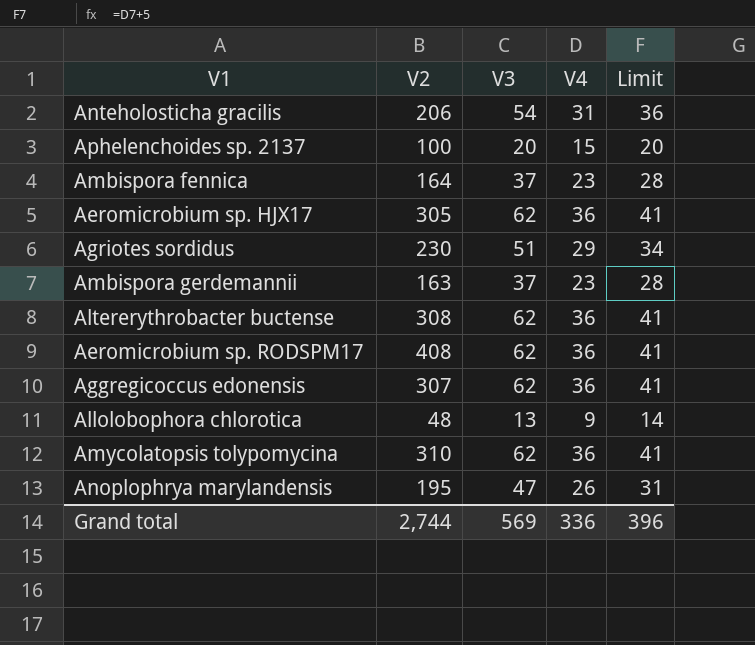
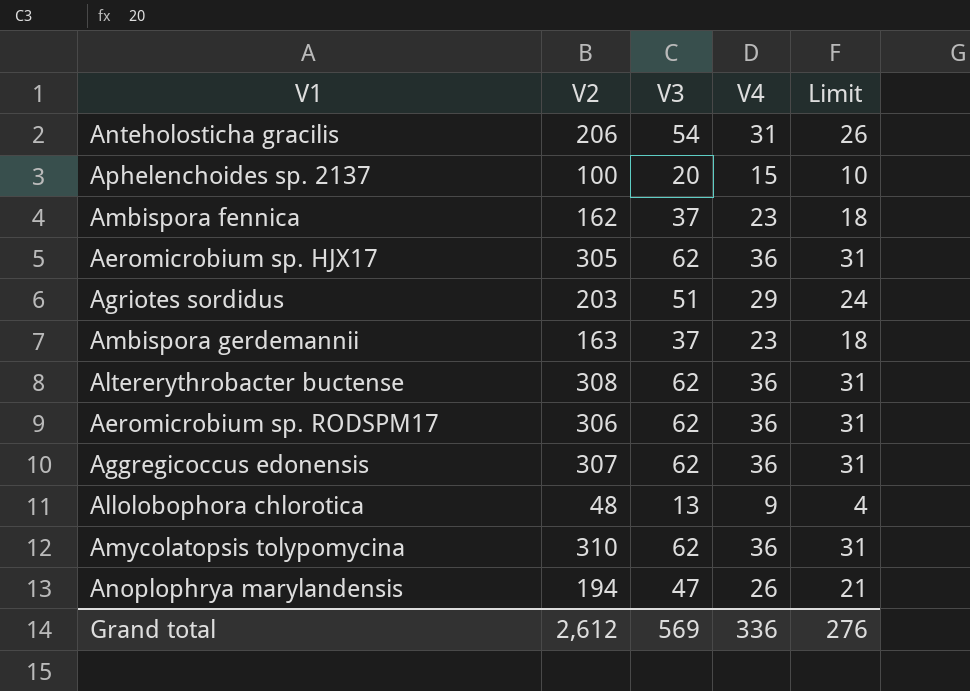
column Limit | formula: [V4] + 5 -> [V4] - 5
Ambispora fennica | V2: 164 -> 162
Agriotes sordidus | V2: 230 -> 203
Aeromicrobium sp. RODSPM17 | V2: 408 -> 306
Anoplophrya marylandensis | V2: 195 -> 194
Grand total | V2: 2,744 -> 2,612
Grand total | Limit: 396 -> 276

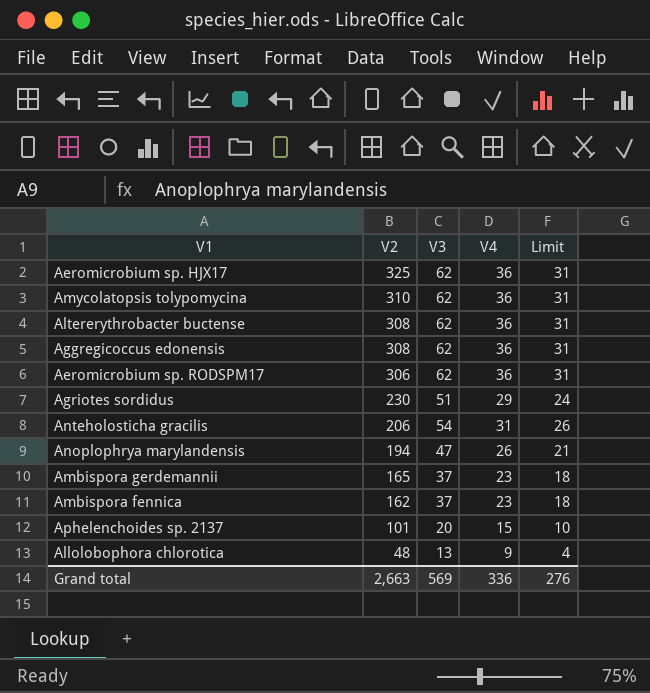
row order: none -> V2 descending
Aeromicrobium sp. HJX17 | V2: 305 -> 325
Aggregicoccus edonensis | V2: 307 -> 308
Agriotes sordidus | V2: 203 -> 230
Ambispora gerdemannii | V2: 163 -> 165
Aphelenchoides sp. 2137 | V2: 100 -> 101
Grand total | V2: 2,612 -> 2,663

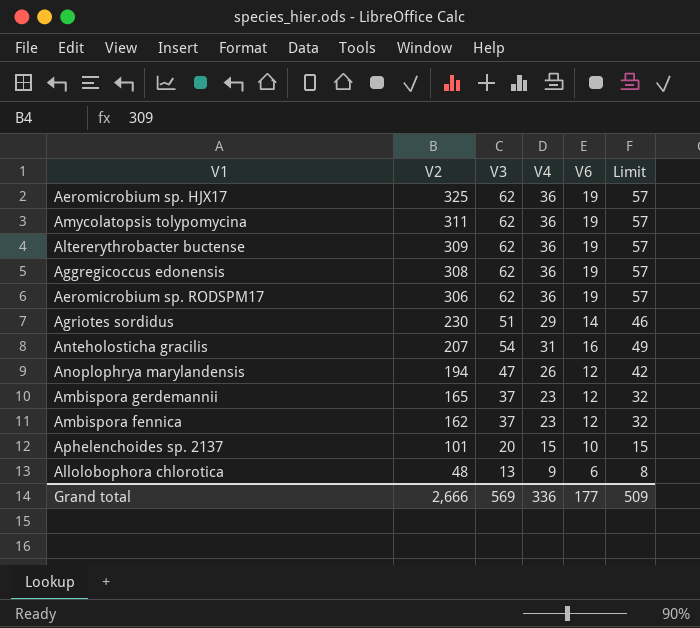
column V6 | position: none -> 5
column Limit | formula: [V4] - 5 -> [V3] - 5
Amycolatopsis tolypomycina | V2: 310 -> 311
Altererythrobacter buctense | V2: 308 -> 309
Anteholosticha gracilis | V2: 206 -> 207
Grand total | V2: 2,663 -> 2,666
Grand total | Limit: 276 -> 509

